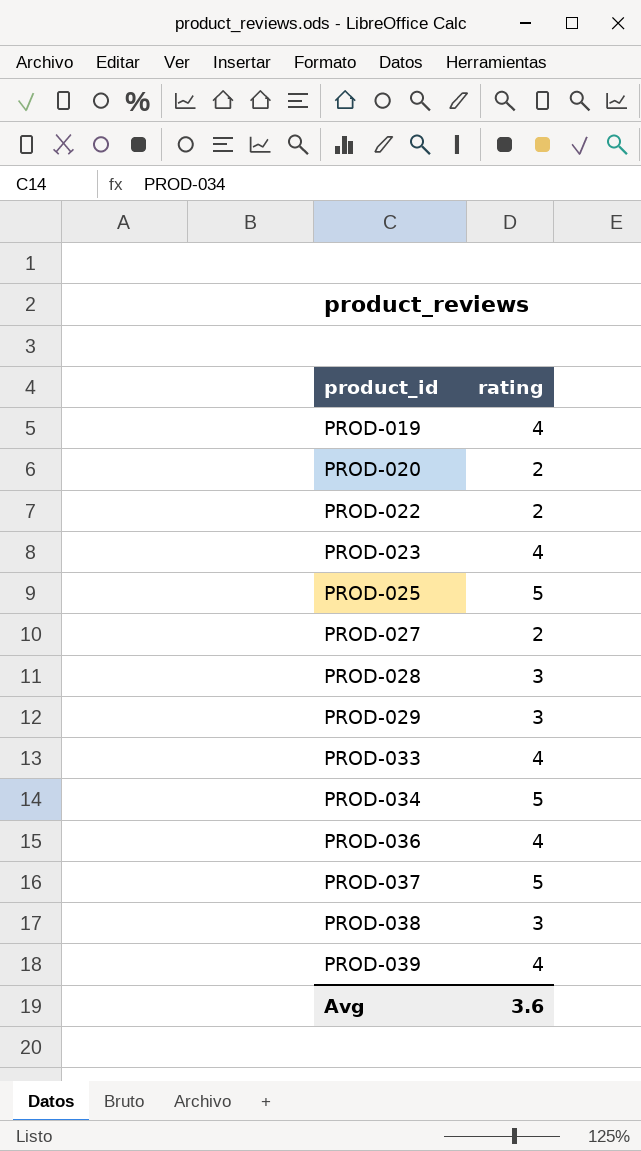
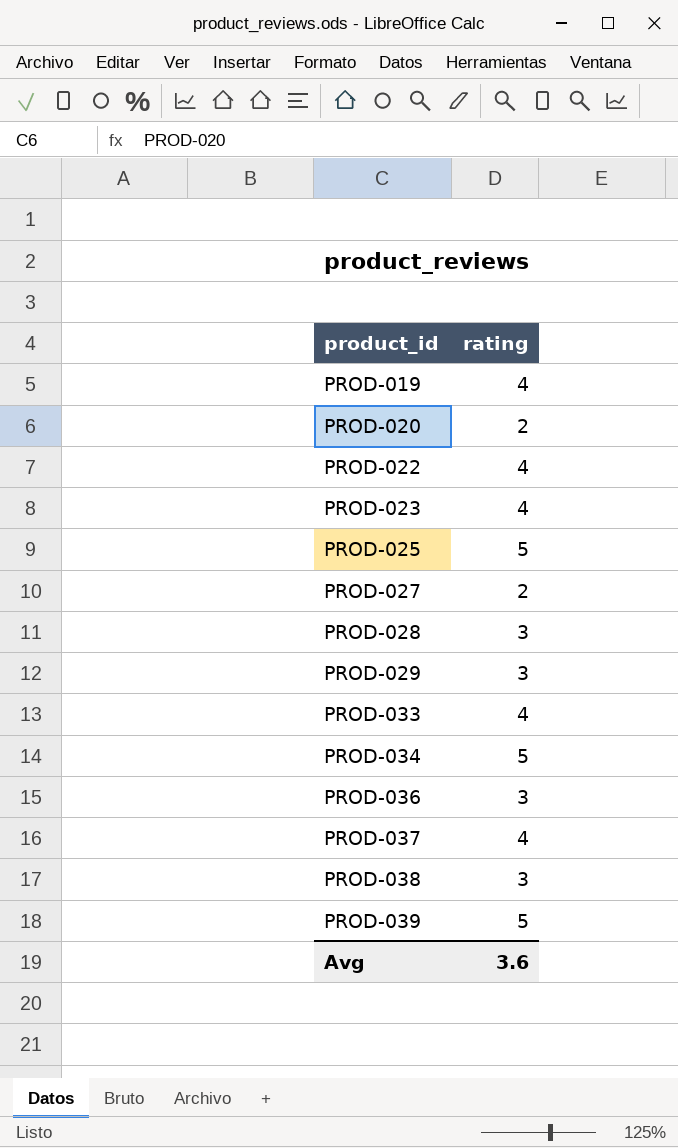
PROD-022 | rating: 2 -> 4
PROD-036 | rating: 4 -> 3
PROD-037 | rating: 5 -> 4
PROD-039 | rating: 4 -> 5

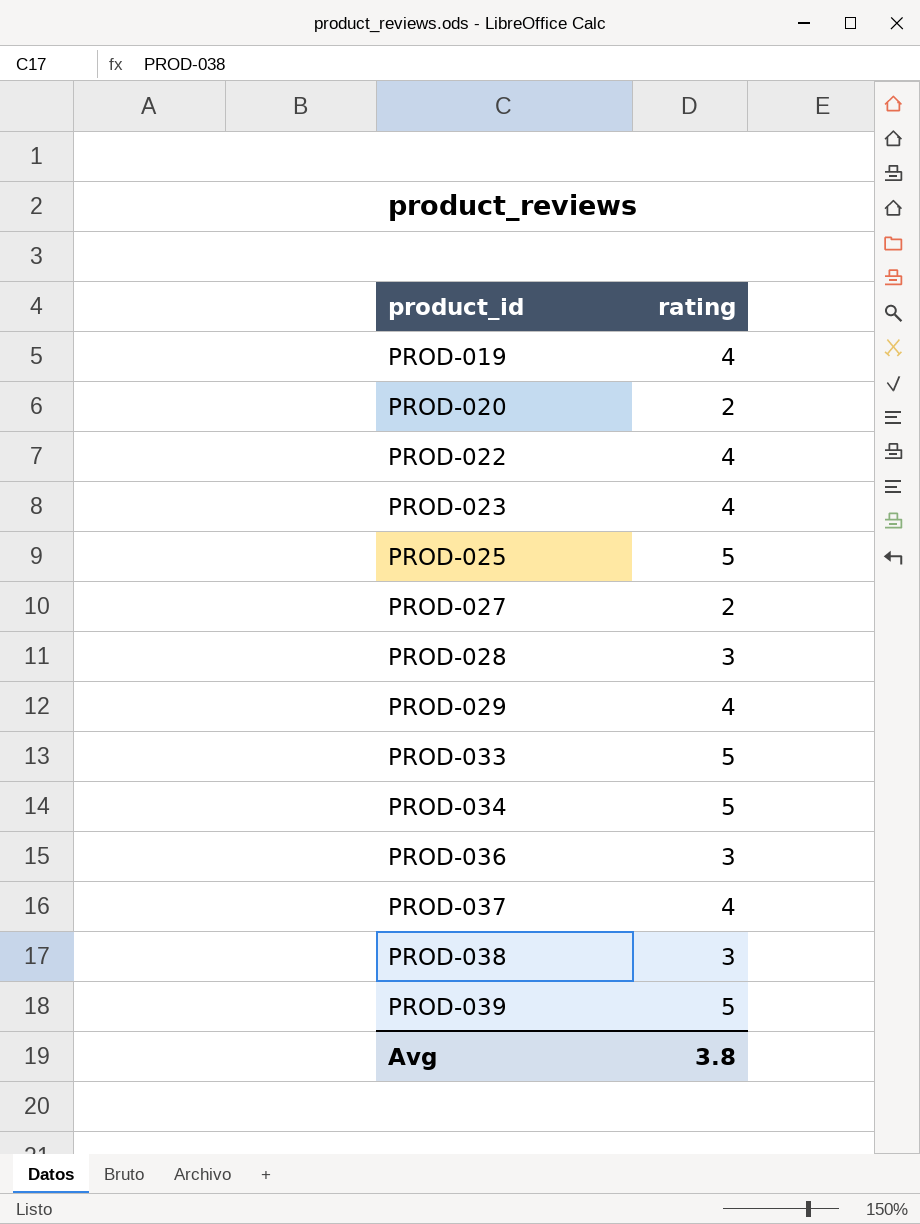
PROD-029 | rating: 3 -> 4
PROD-033 | rating: 4 -> 5
Avg | rating: 3.6 -> 3.8

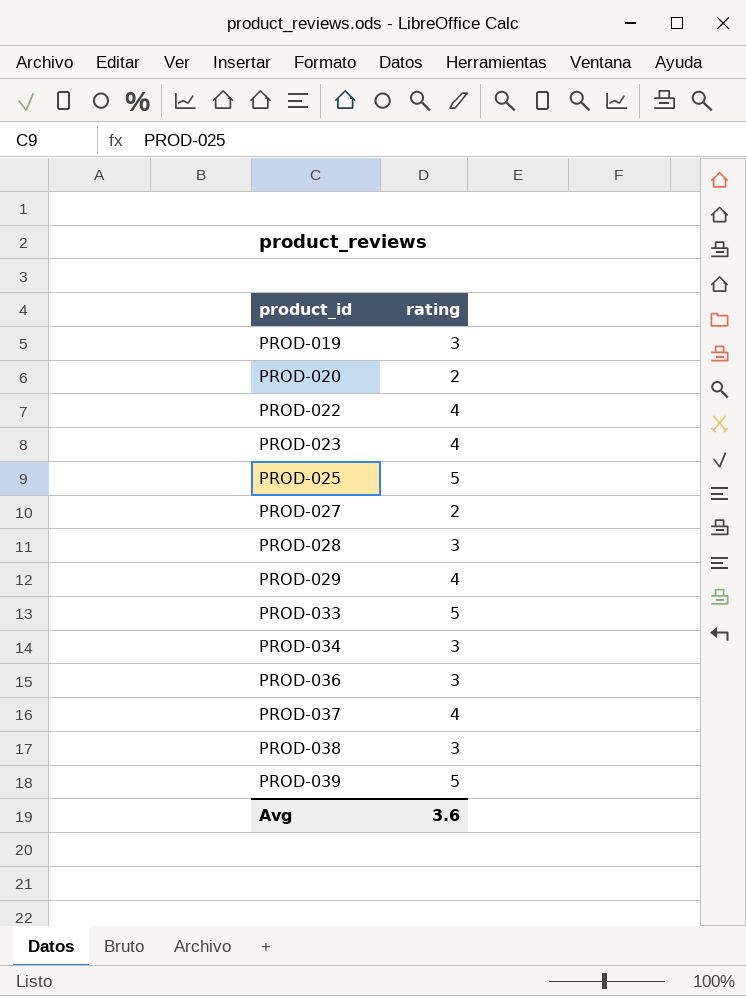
PROD-019 | rating: 4 -> 3
PROD-034 | rating: 5 -> 3
Avg | rating: 3.8 -> 3.6

